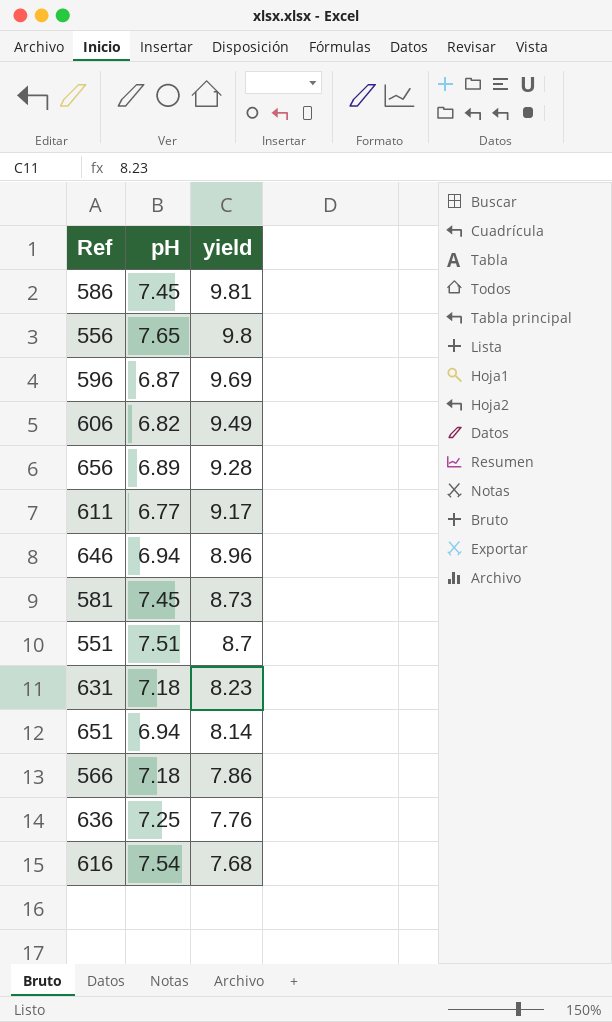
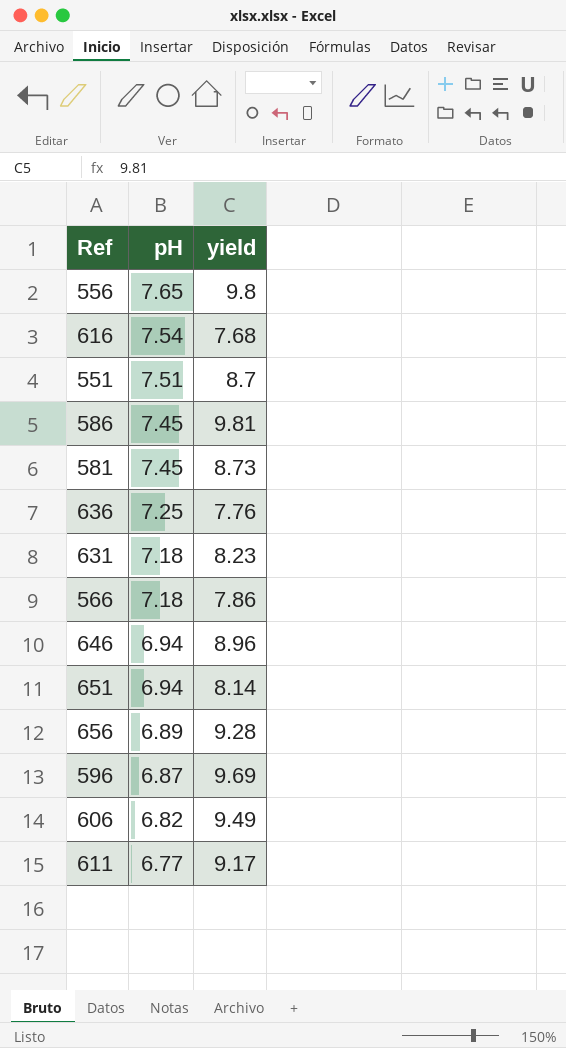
row order: yield descending -> pH descending

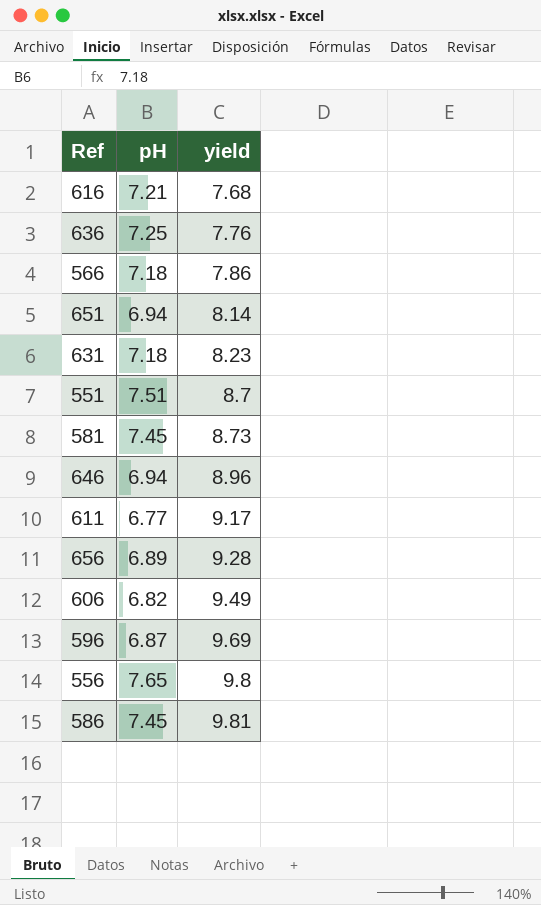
row order: pH descending -> yield ascending
616 | pH: 7.54 -> 7.21

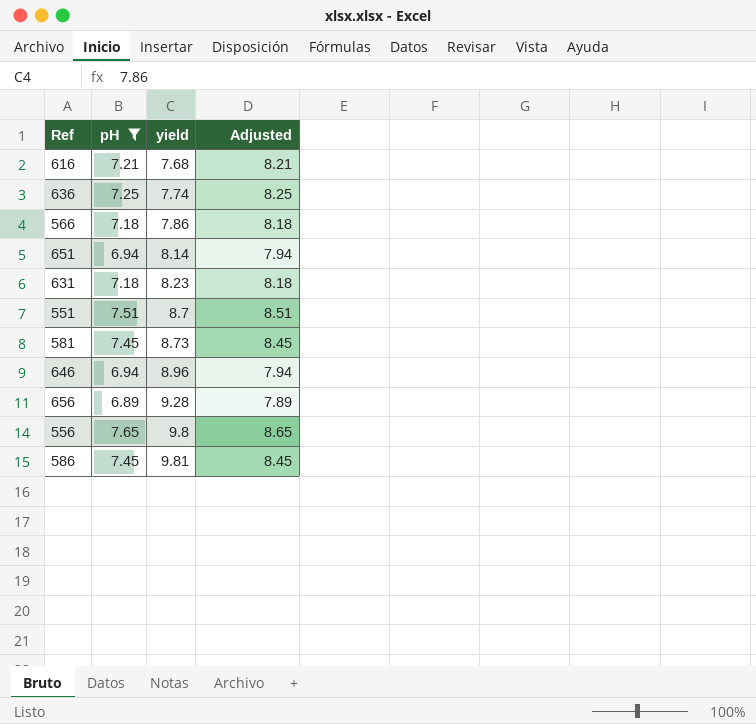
filter: none -> pH >= 6.89
column Adjusted | formula: none -> [pH] + 1
636 | yield: 7.76 -> 7.74

